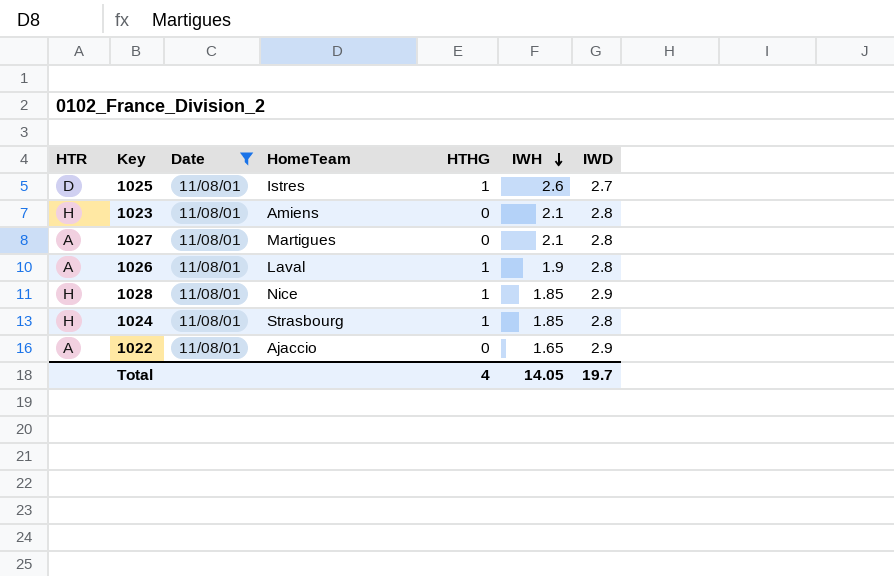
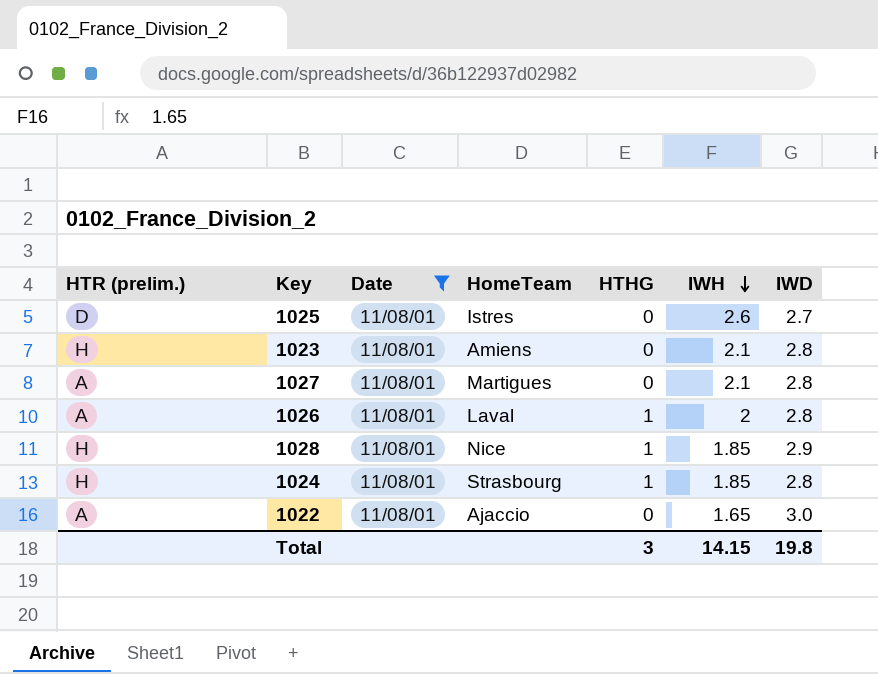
column name: HTR -> HTR (prelim.)
1025 | HTHG: 1 -> 0
1026 | IWH: 1.9 -> 2
1022 | IWD: 2.9 -> 3.0
Total | HTHG: 4 -> 3
Total | IWH: 14.05 -> 14.15
Total | IWD: 19.7 -> 19.8

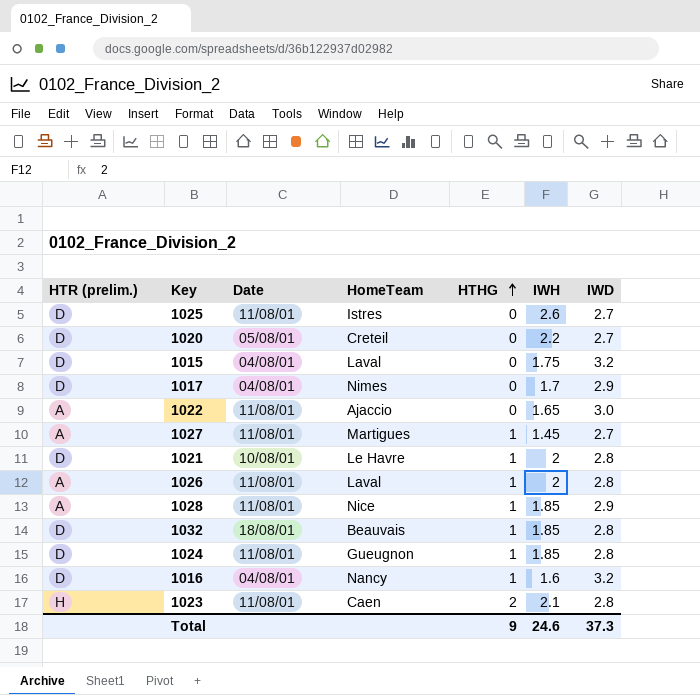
filter: Date = 11/08/01 -> none
row order: IWH descending -> HTHG ascending
1027 | HTHG: 0 -> 1
1027 | IWH: 2.1 -> 1.45
1027 | IWD: 2.8 -> 2.7
1028 | HTR (prelim.): H -> A
1024 | HTR (prelim.): H -> D
1024 | HomeTeam: Strasbourg -> Gueugnon
1023 | HomeTeam: Amiens -> Caen
1023 | HTHG: 0 -> 2
Total | HTHG: 3 -> 9
Total | IWH: 14.15 -> 24.6
Total | IWD: 19.8 -> 37.3

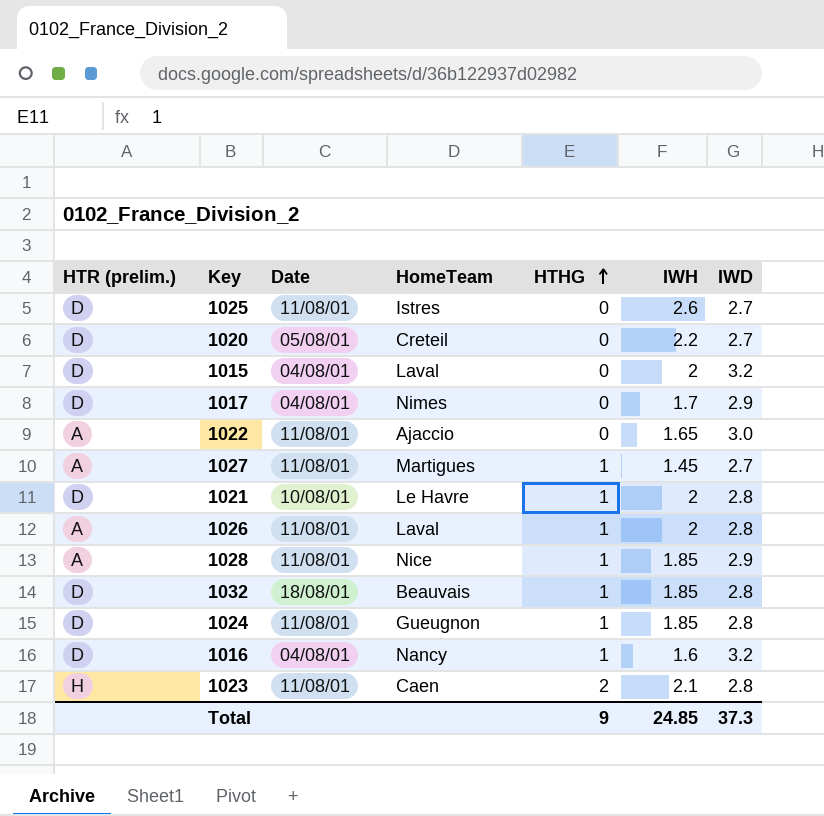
1015 | IWH: 1.75 -> 2
Total | IWH: 24.6 -> 24.85

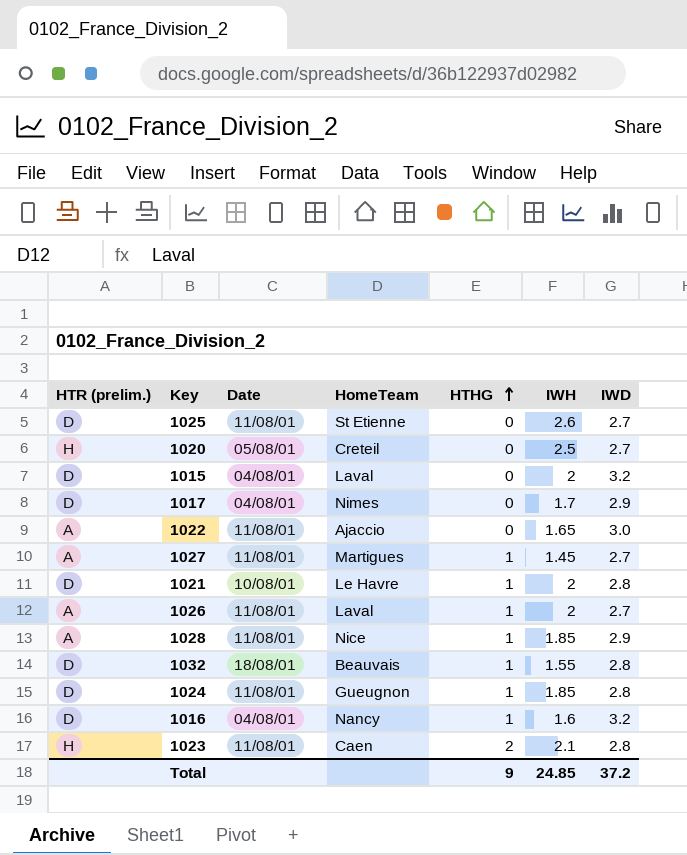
1025 | HomeTeam: Istres -> St Etienne
1020 | HTR (prelim.): D -> H
1020 | IWH: 2.2 -> 2.5
1026 | IWD: 2.8 -> 2.7
1032 | IWH: 1.85 -> 1.55
Total | IWD: 37.3 -> 37.2

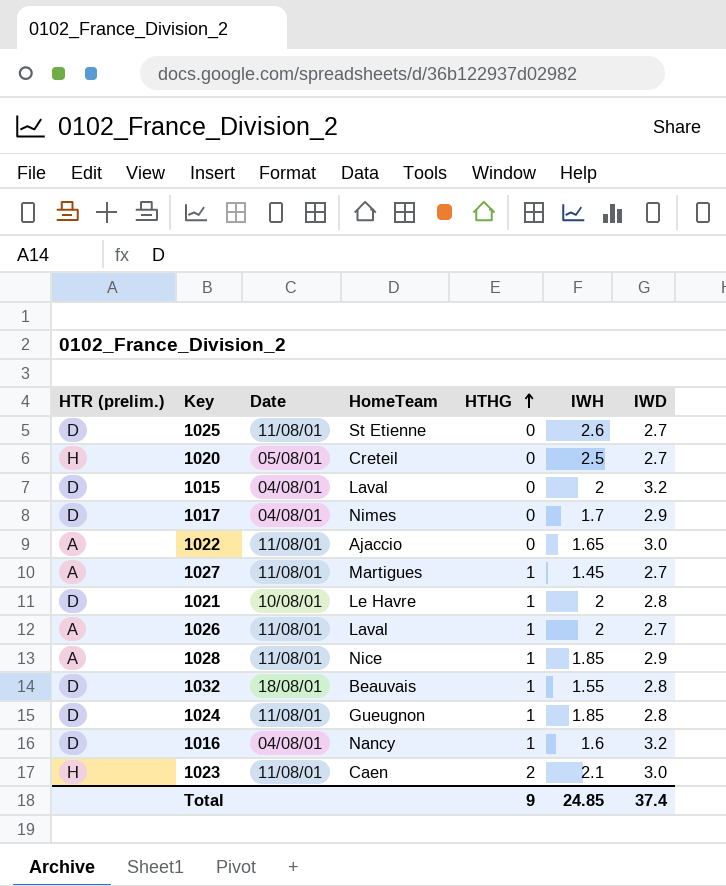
1023 | IWD: 2.8 -> 3.0
Total | IWD: 37.2 -> 37.4

